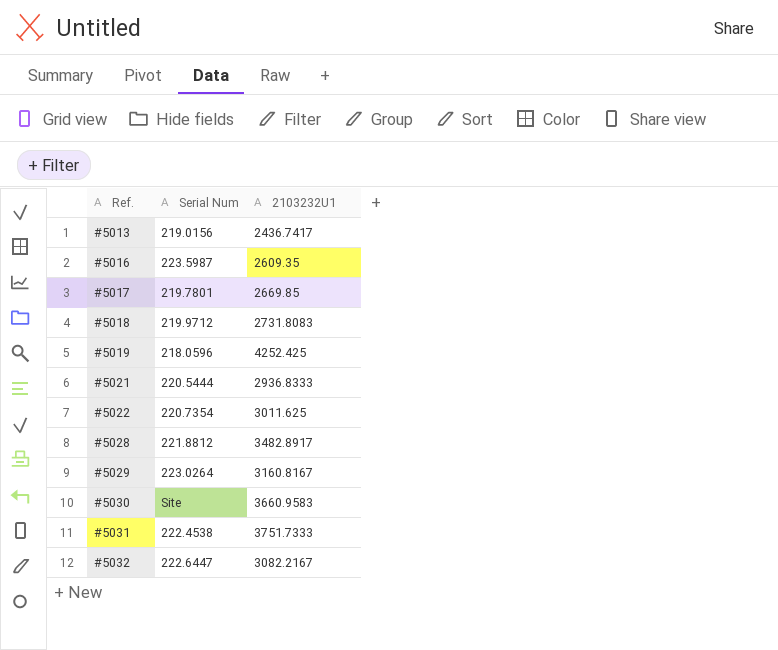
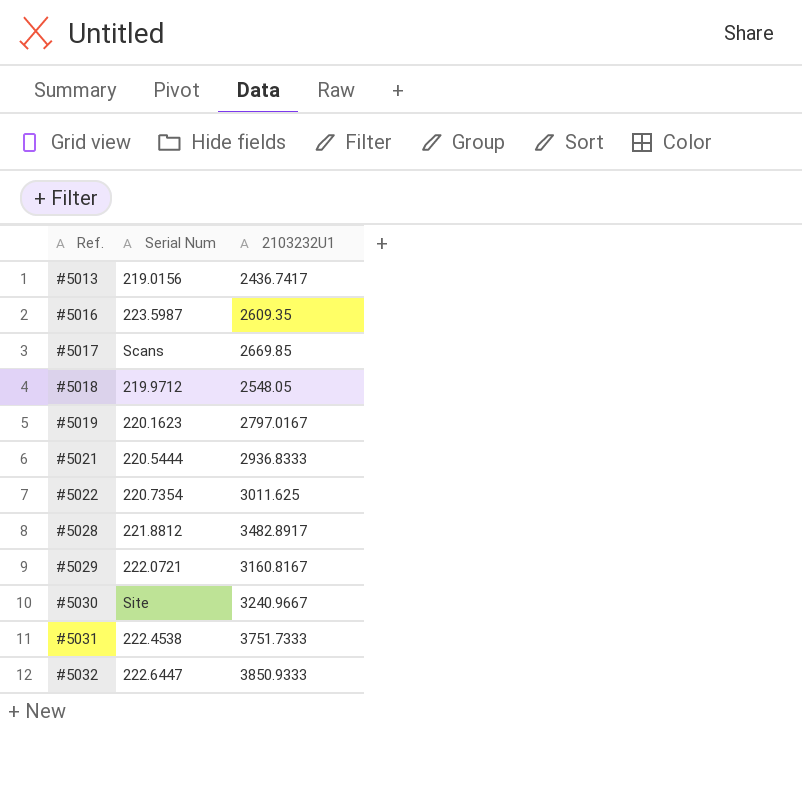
#5017 | Serial Num: 219.7801 -> Scans
#5018 | 2103232U1: 2731.8083 -> 2548.05
#5019 | Serial Num: 218.0596 -> 220.1623
#5019 | 2103232U1: 4252.425 -> 2797.0167
#5029 | Serial Num: 223.0264 -> 222.0721
#5030 | 2103232U1: 3660.9583 -> 3240.9667
#5032 | 2103232U1: 3082.2167 -> 3850.9333

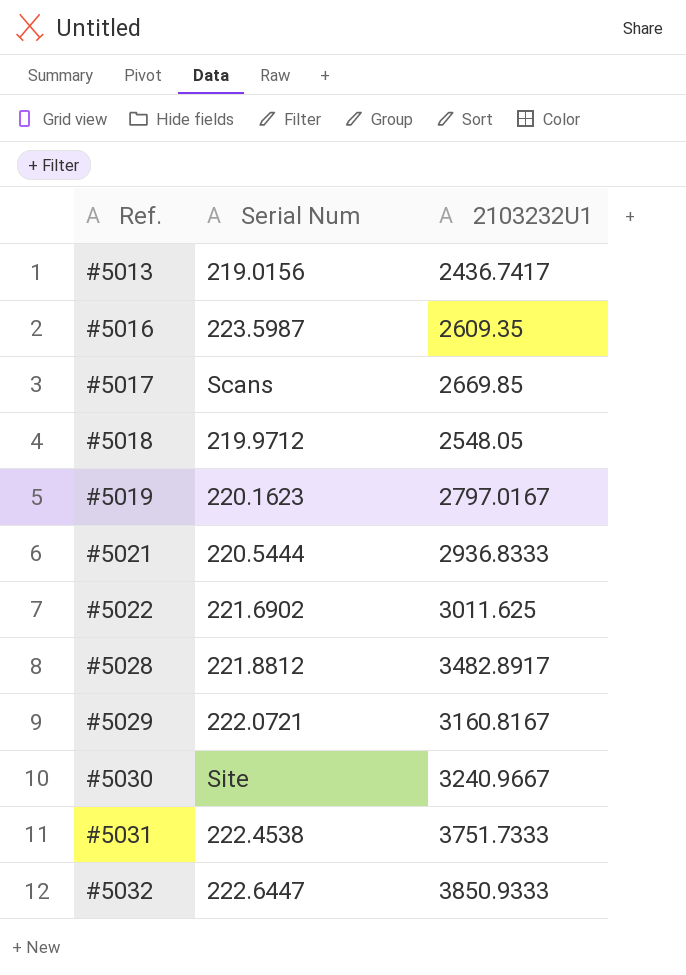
#5022 | Serial Num: 220.7354 -> 221.6902

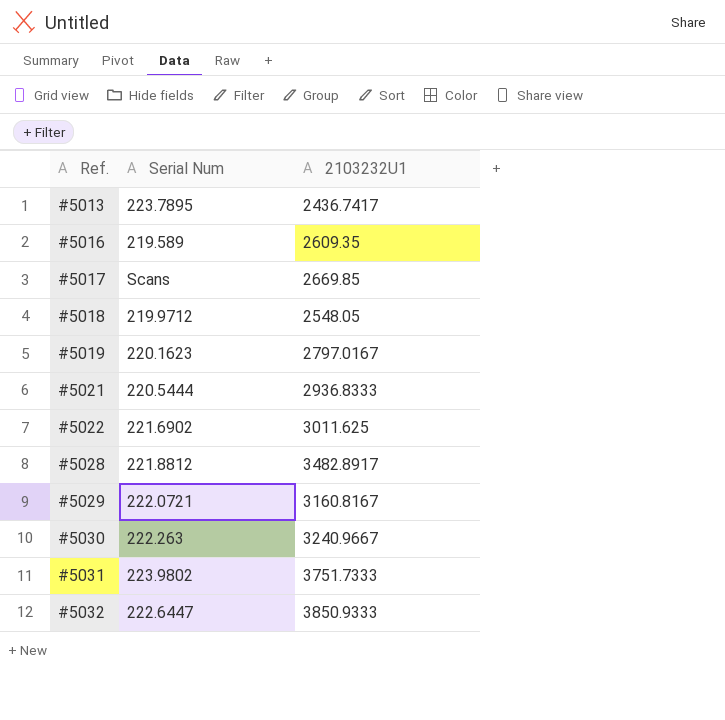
#5013 | Serial Num: 219.0156 -> 223.7895
#5016 | Serial Num: 223.5987 -> 219.589
#5030 | Serial Num: Site -> 222.263
#5031 | Serial Num: 222.4538 -> 223.9802

